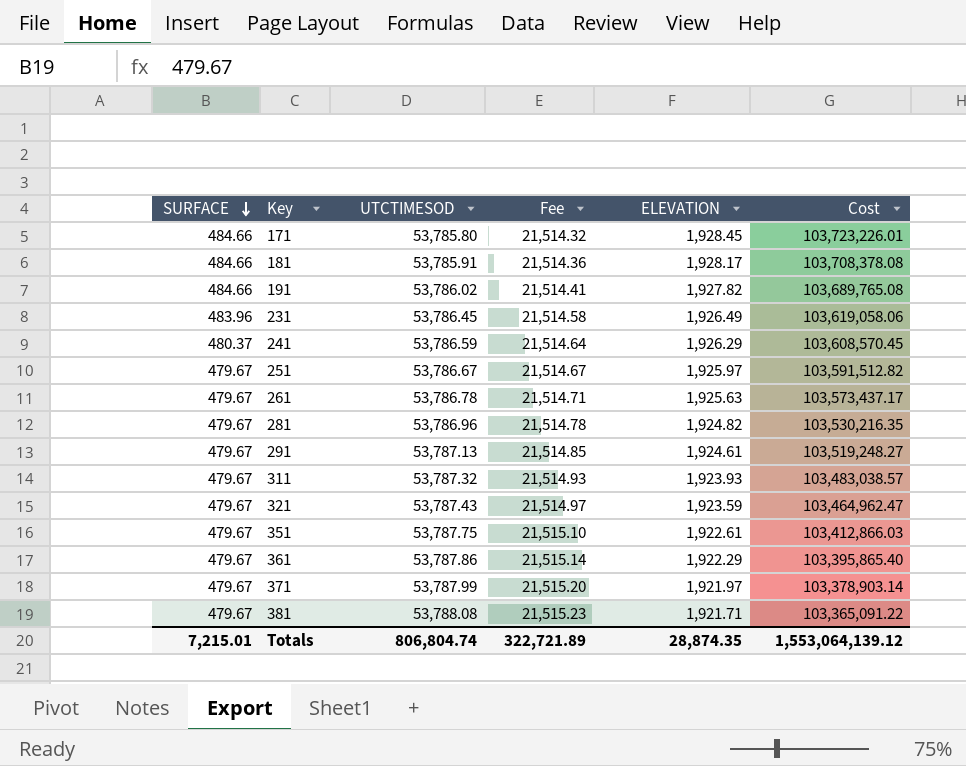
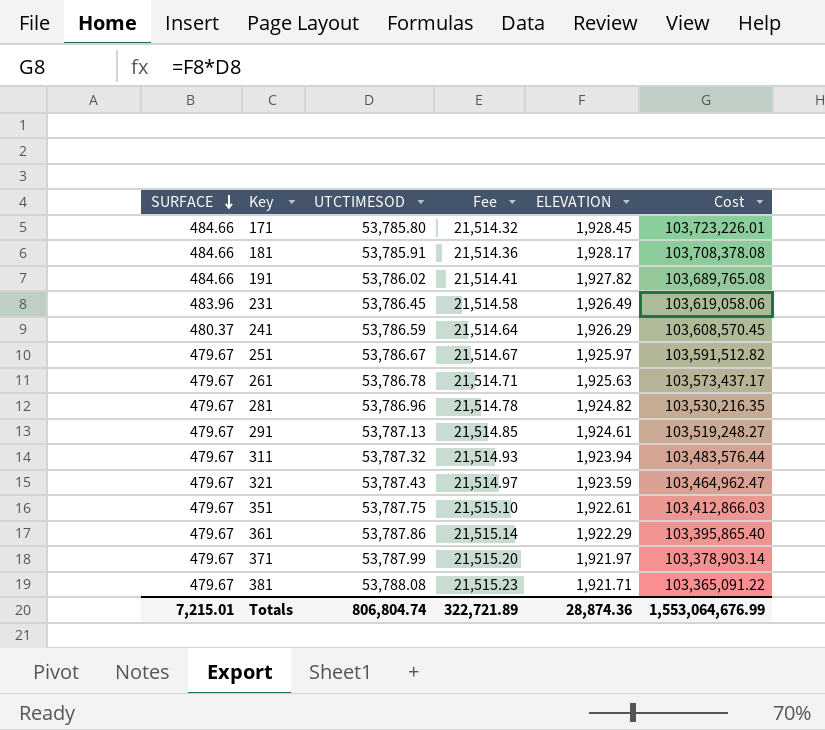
311 | ELEVATION: 1,923.93 -> 1,923.94
311 | Cost: 103,483,038.57 -> 103,483,576.44
Totals | ELEVATION: 28,874.35 -> 28,874.36
Totals | Cost: 1,553,064,139.12 -> 1,553,064,676.99

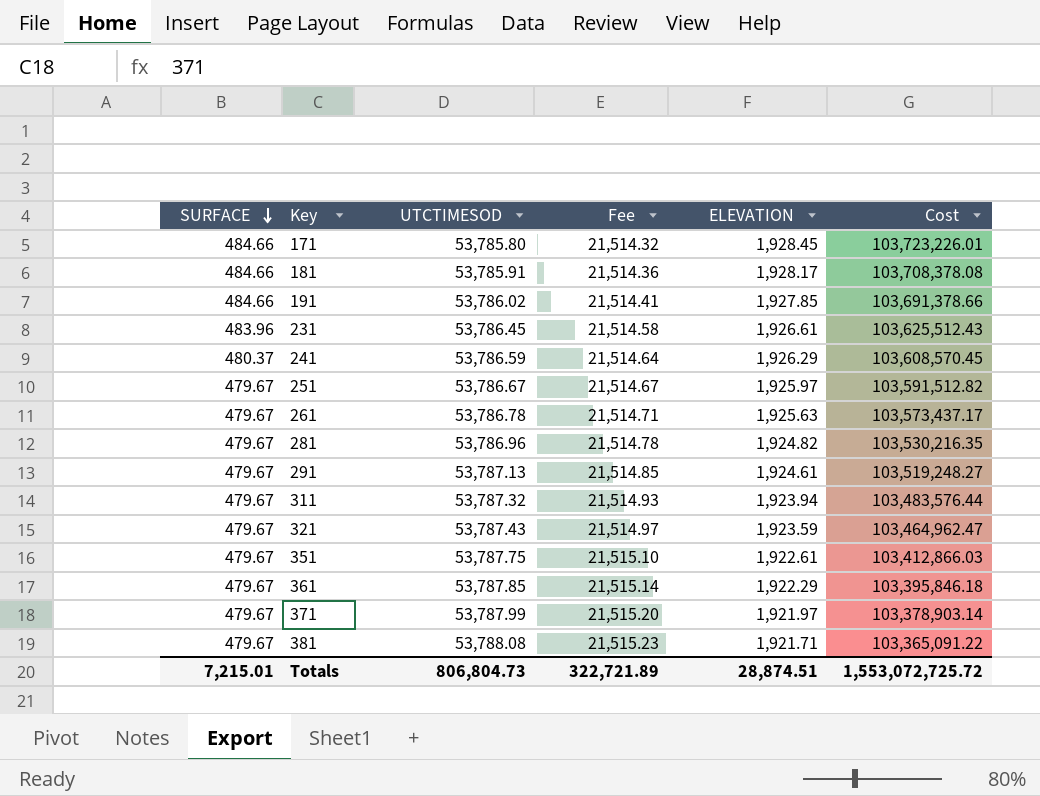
191 | ELEVATION: 1,927.82 -> 1,927.85
191 | Cost: 103,689,765.08 -> 103,691,378.66
231 | ELEVATION: 1,926.49 -> 1,926.61
231 | Cost: 103,619,058.06 -> 103,625,512.43
361 | UTCTIMESOD: 53,787.86 -> 53,787.85
361 | Cost: 103,395,865.40 -> 103,395,846.18
Totals | UTCTIMESOD: 806,804.74 -> 806,804.73
Totals | ELEVATION: 28,874.36 -> 28,874.51
Totals | Cost: 1,553,064,676.99 -> 1,553,072,725.72

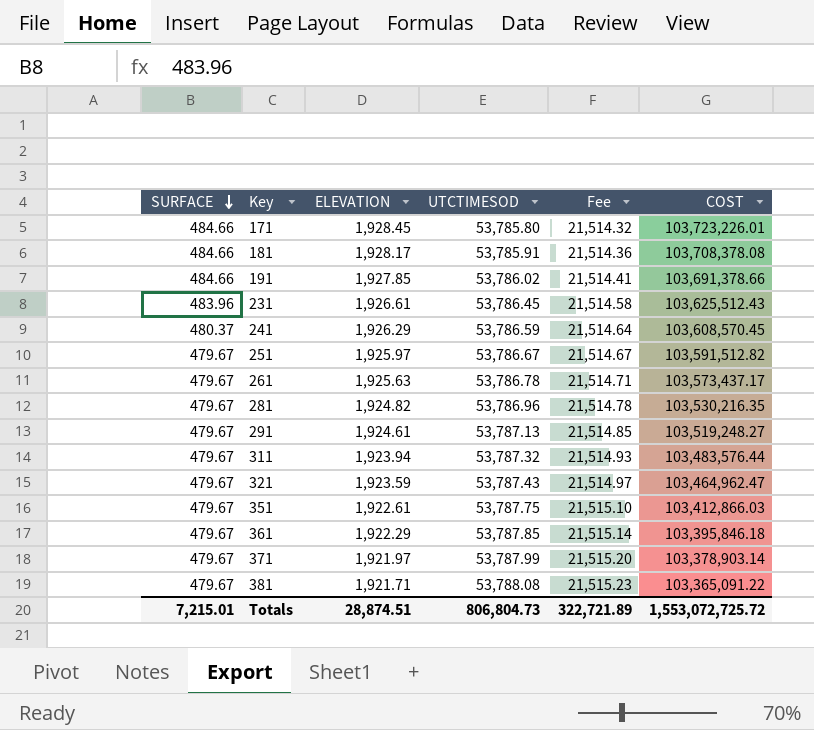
column ELEVATION | position: 5 -> 3
column name: Cost -> COST

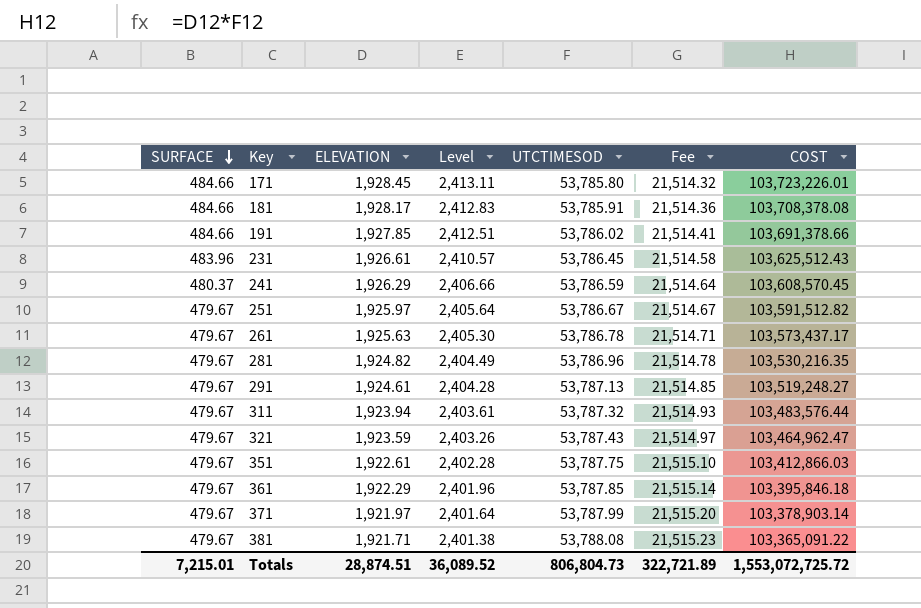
column Level | formula: none -> [SURFACE] + [ELEVATION]

